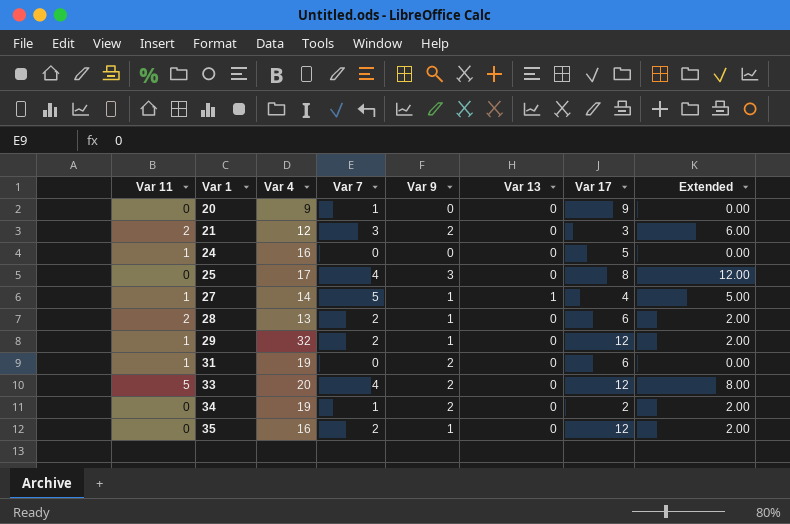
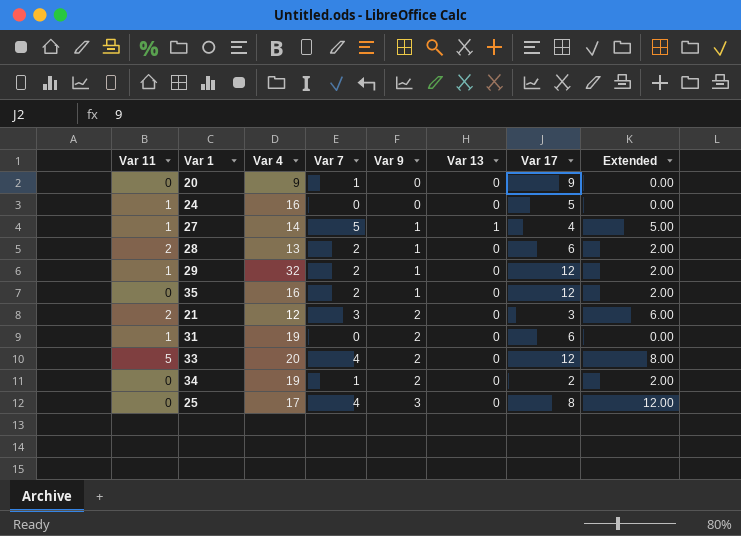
row order: Var 1 ascending -> Var 9 ascending

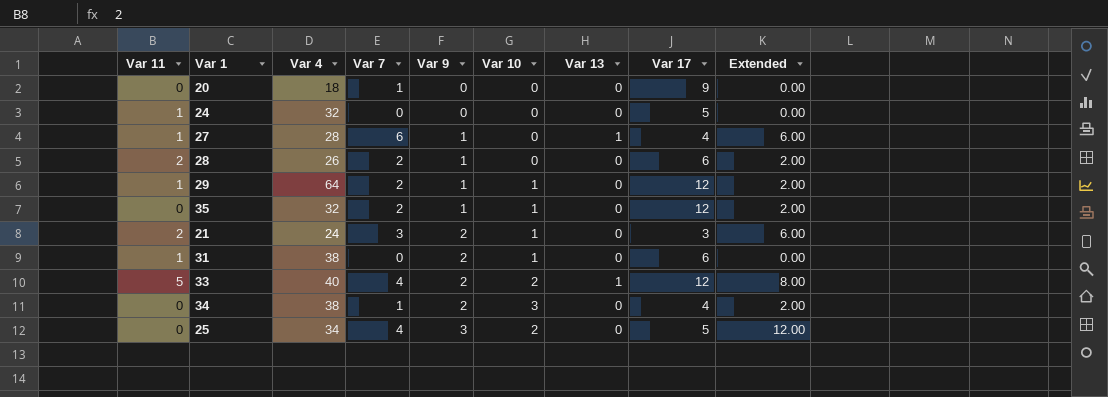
column Var 10 | position: none -> 6
20 | Var 4: 9 -> 18
24 | Var 4: 16 -> 32
27 | Var 4: 14 -> 28
27 | Var 7: 5 -> 6
27 | Extended: 5.00 -> 6.00
28 | Var 4: 13 -> 26
29 | Var 4: 32 -> 64
35 | Var 4: 16 -> 32
21 | Var 4: 12 -> 24
31 | Var 4: 19 -> 38
33 | Var 4: 20 -> 40
33 | Var 13: 0 -> 1
34 | Var 4: 19 -> 38
34 | Var 17: 2 -> 4
25 | Var 4: 17 -> 34
25 | Var 17: 8 -> 5

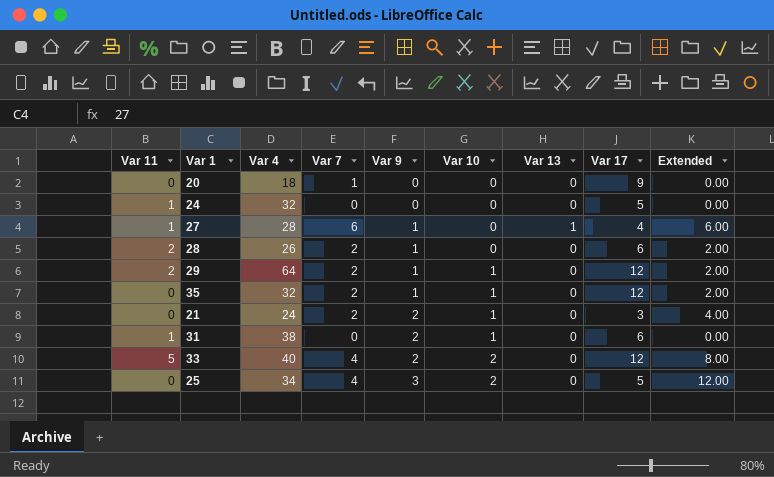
row 34: 0 | 38 | 1 | 2 | 3 | 0 | 4 | 2.00 -> none
29 | Var 11: 1 -> 2
21 | Var 11: 2 -> 0
21 | Var 7: 3 -> 2
21 | Extended: 6.00 -> 4.00
33 | Var 13: 1 -> 0

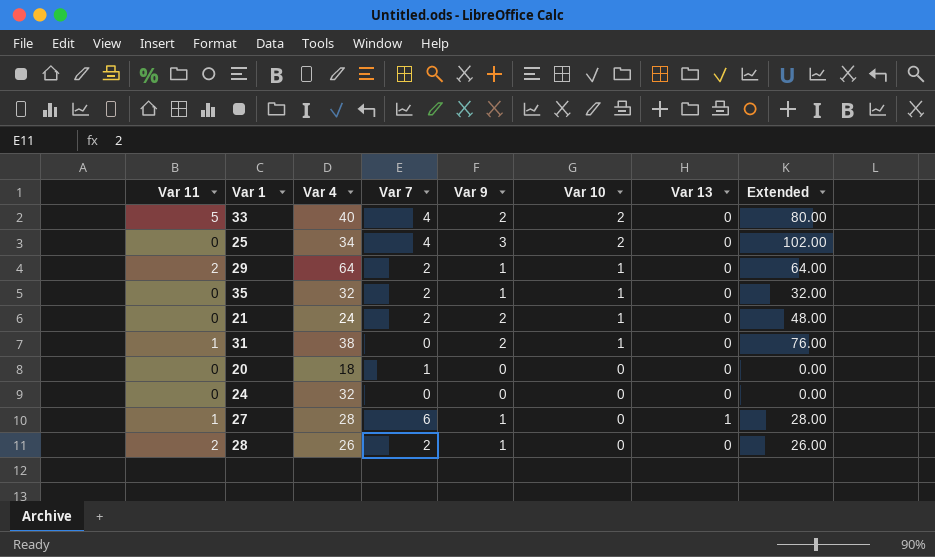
row order: Var 9 ascending -> Var 10 descending
column Var 17 | position: 8 -> none
column Extended | formula: [Var 7] * [Var 9] -> [Var 4] * [Var 9]
24 | Var 11: 1 -> 0

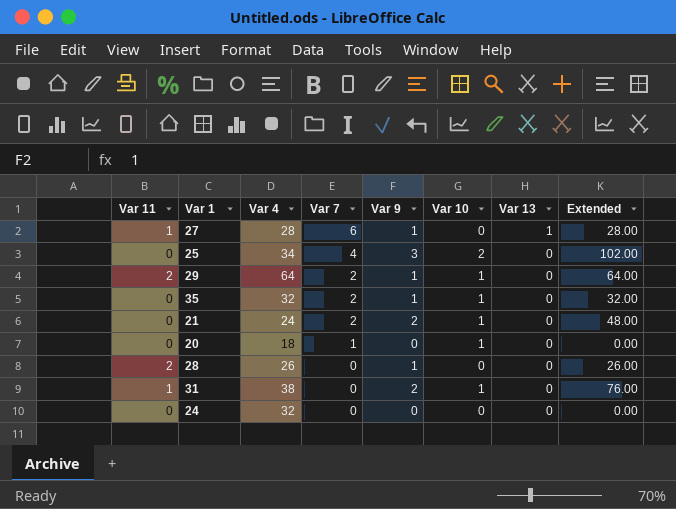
row order: Var 10 descending -> Var 7 descending
row 33: 5 | 40 | 4 | 2 | 2 | 0 | 80.00 -> none
20 | Var 10: 0 -> 1
28 | Var 7: 2 -> 0

